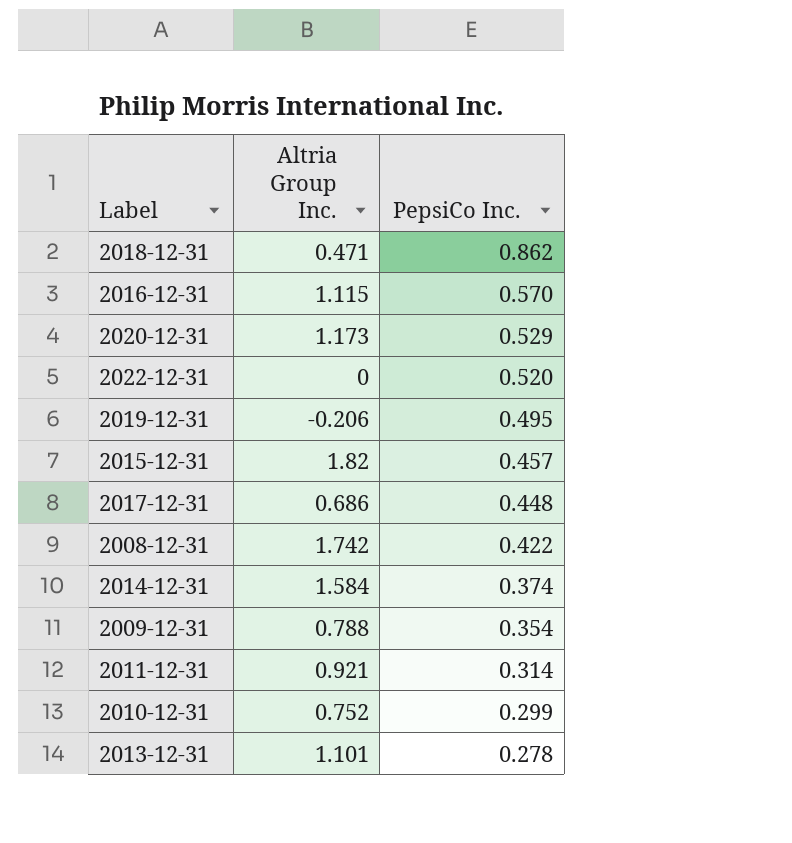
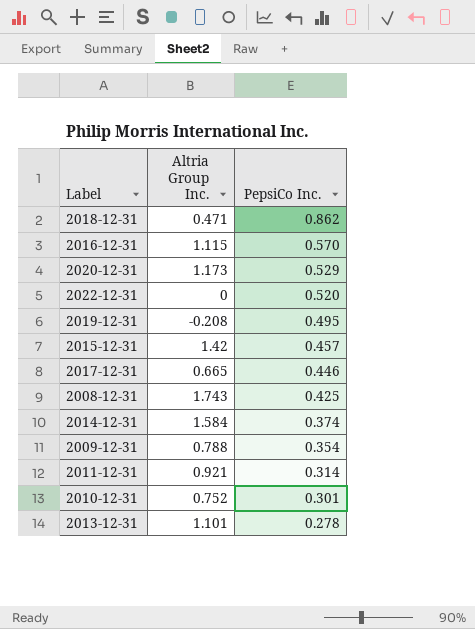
2019-12-31 | Altria Group Inc.: -0.206 -> -0.208
2015-12-31 | Altria Group Inc.: 1.82 -> 1.42
2017-12-31 | Altria Group Inc.: 0.686 -> 0.665
2017-12-31 | PepsiCo Inc.: 0.448 -> 0.446
2008-12-31 | Altria Group Inc.: 1.742 -> 1.743
2008-12-31 | PepsiCo Inc.: 0.422 -> 0.425
2010-12-31 | PepsiCo Inc.: 0.299 -> 0.301

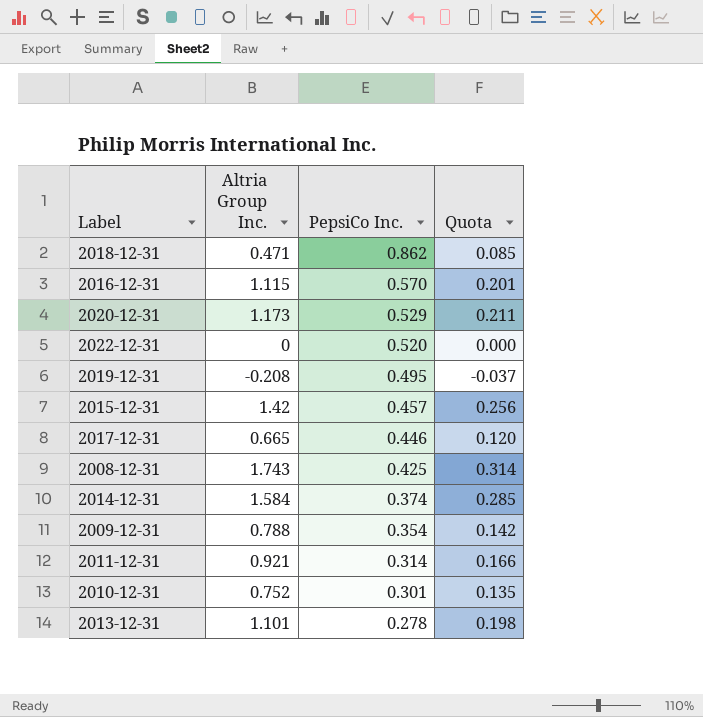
column Quota | formula: none -> [Altria Group Inc.] * 0.18

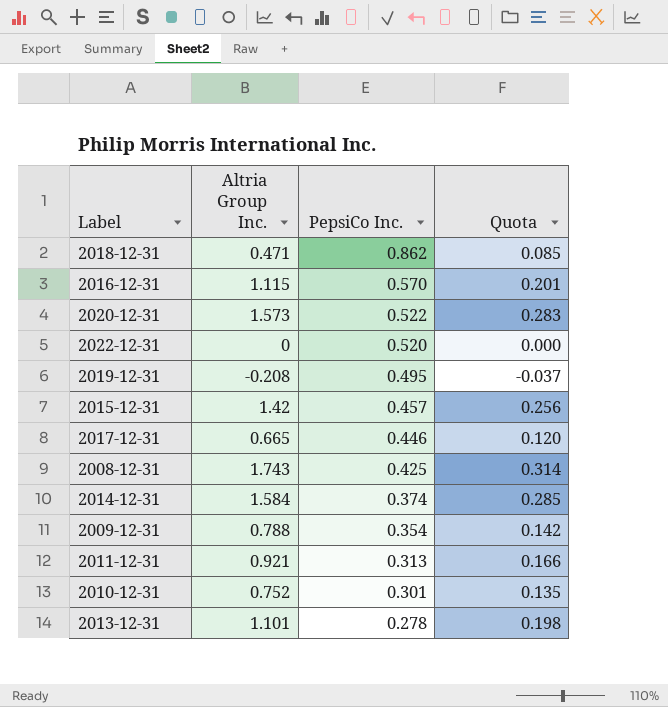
2020-12-31 | Altria Group Inc.: 1.173 -> 1.573
2020-12-31 | PepsiCo Inc.: 0.529 -> 0.522
2020-12-31 | Quota: 0.211 -> 0.283
2011-12-31 | PepsiCo Inc.: 0.314 -> 0.313

